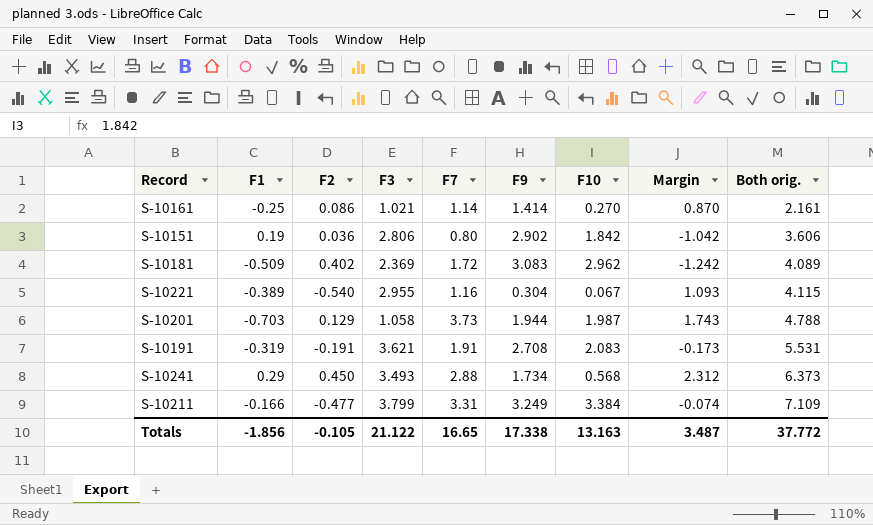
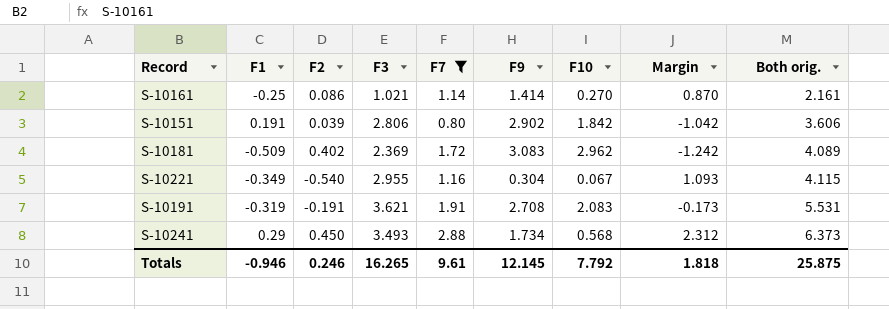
filter: none -> F7 <= 2.88
S-10151 | F1: 0.19 -> 0.191
S-10151 | F2: 0.036 -> 0.039
S-10221 | F1: -0.389 -> -0.349
Totals | F1: -1.856 -> -0.946
Totals | F2: -0.105 -> 0.246
Totals | F3: 21.122 -> 16.265
Totals | F7: 16.65 -> 9.61
Totals | F9: 17.338 -> 12.145
Totals | F10: 13.163 -> 7.792
Totals | Margin: 3.487 -> 1.818
Totals | Both orig.: 37.772 -> 25.875

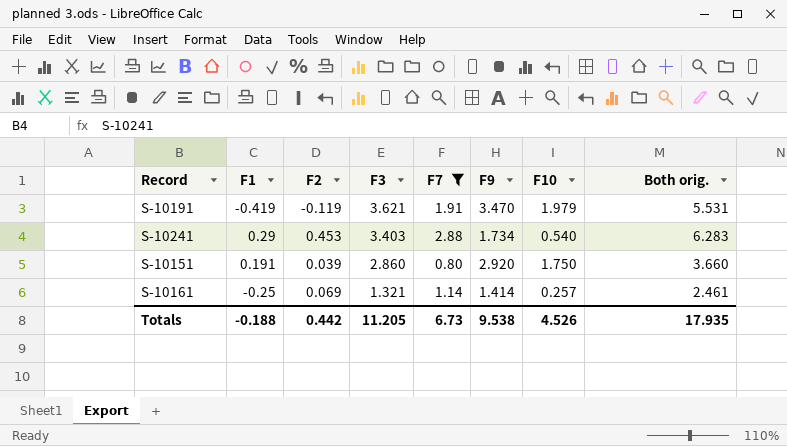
row order: Both orig. ascending -> F3 descending
column Margin | formula: [F7] - [F10] -> none
row S-10181: -0.509 | 0.402 | 2.369 | 1.72 | 3.083 | 2.962 | -1.242 | 4.089 -> none
row S-10221: -0.349 | -0.540 | 2.955 | 1.16 | 0.304 | 0.067 | 1.093 | 4.115 -> none
S-10191 | F1: -0.319 -> -0.419
S-10191 | F2: -0.191 -> -0.119
S-10191 | F9: 2.708 -> 3.470
S-10191 | F10: 2.083 -> 1.979
S-10241 | F2: 0.450 -> 0.453
S-10241 | F3: 3.493 -> 3.403
S-10241 | F10: 0.568 -> 0.540
S-10241 | Both orig.: 6.373 -> 6.283
S-10151 | F3: 2.806 -> 2.860
S-10151 | F9: 2.902 -> 2.920
S-10151 | F10: 1.842 -> 1.750
S-10151 | Both orig.: 3.606 -> 3.660
S-10161 | F2: 0.086 -> 0.069
S-10161 | F3: 1.021 -> 1.321
S-10161 | F10: 0.270 -> 0.257
S-10161 | Both orig.: 2.161 -> 2.461
Totals | F1: -0.946 -> -0.188
Totals | F2: 0.246 -> 0.442
Totals | F3: 16.265 -> 11.205
Totals | F7: 9.61 -> 6.73
Totals | F9: 12.145 -> 9.538
Totals | F10: 7.792 -> 4.526
Totals | Both orig.: 25.875 -> 17.935

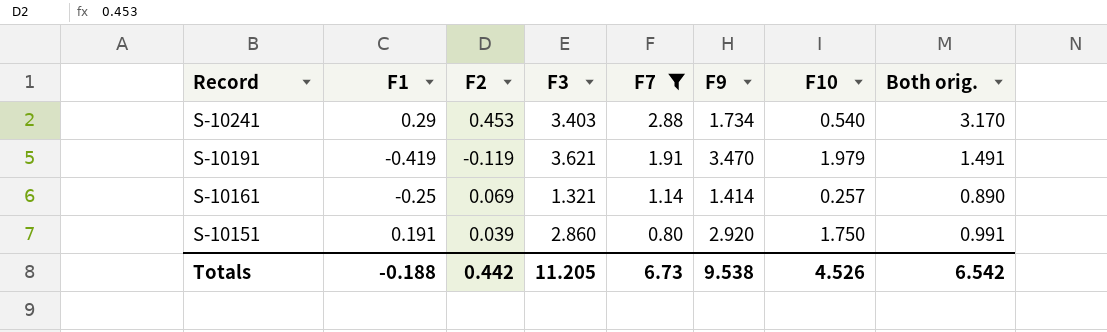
row order: F3 descending -> Record descending
column Both orig. | formula: [F3] + [F7] -> [F1] + [F7]
Totals | Both orig.: 17.935 -> 6.542

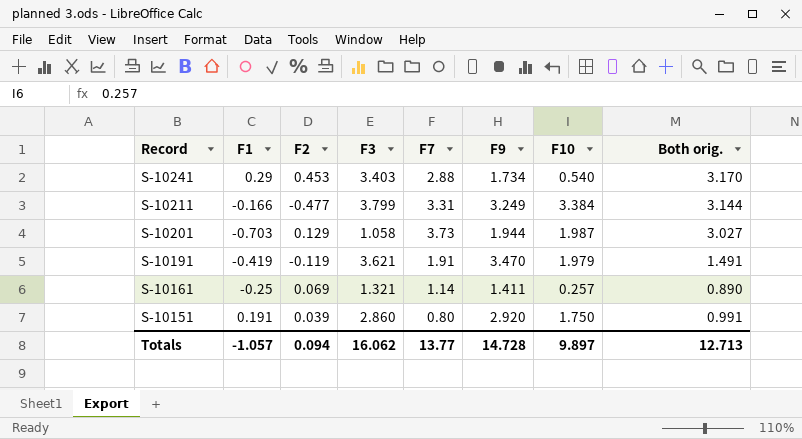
filter: F7 <= 2.88 -> none
S-10161 | F9: 1.414 -> 1.411
Totals | F1: -0.188 -> -1.057
Totals | F2: 0.442 -> 0.094
Totals | F3: 11.205 -> 16.062
Totals | F7: 6.73 -> 13.77
Totals | F9: 9.538 -> 14.728
Totals | F10: 4.526 -> 9.897
Totals | Both orig.: 6.542 -> 12.713

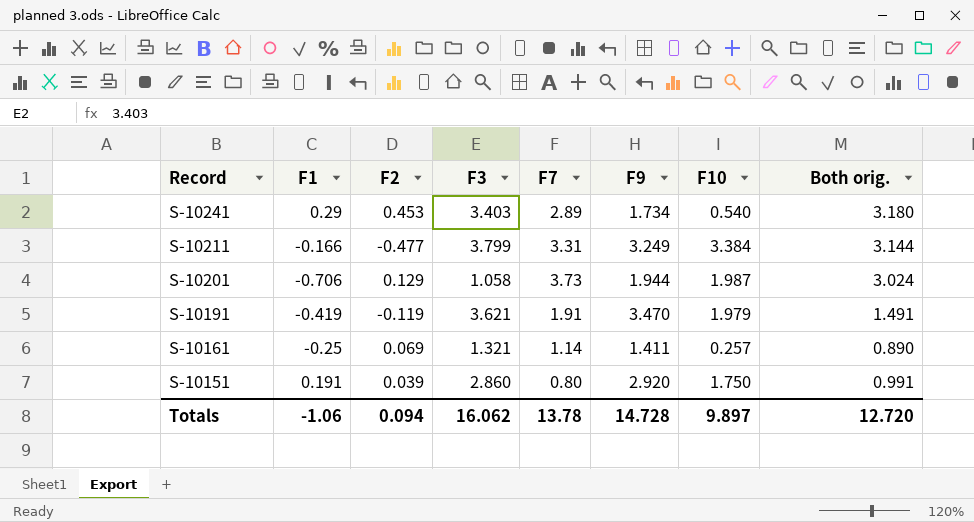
S-10241 | F7: 2.88 -> 2.89
S-10241 | Both orig.: 3.170 -> 3.180
S-10201 | F1: -0.703 -> -0.706
S-10201 | Both orig.: 3.027 -> 3.024
Totals | F1: -1.057 -> -1.06
Totals | F7: 13.77 -> 13.78
Totals | Both orig.: 12.713 -> 12.720

